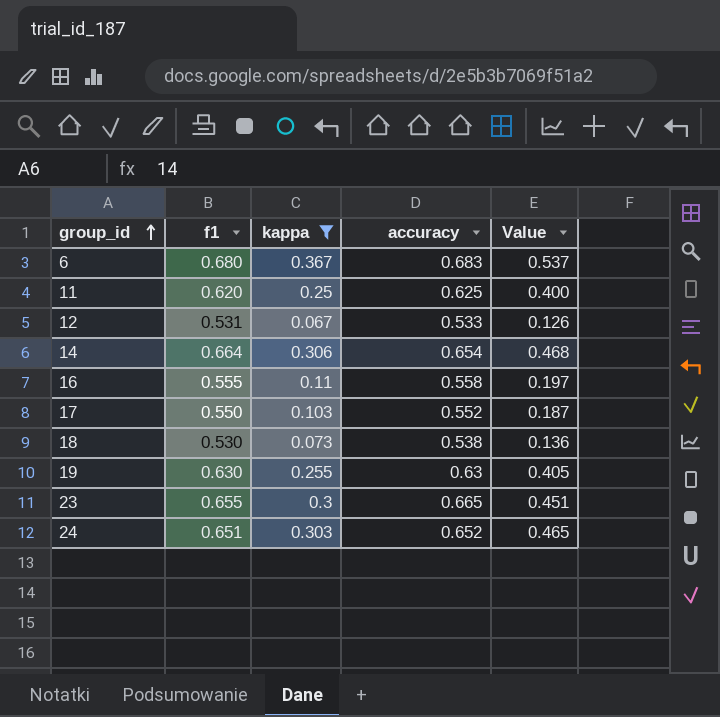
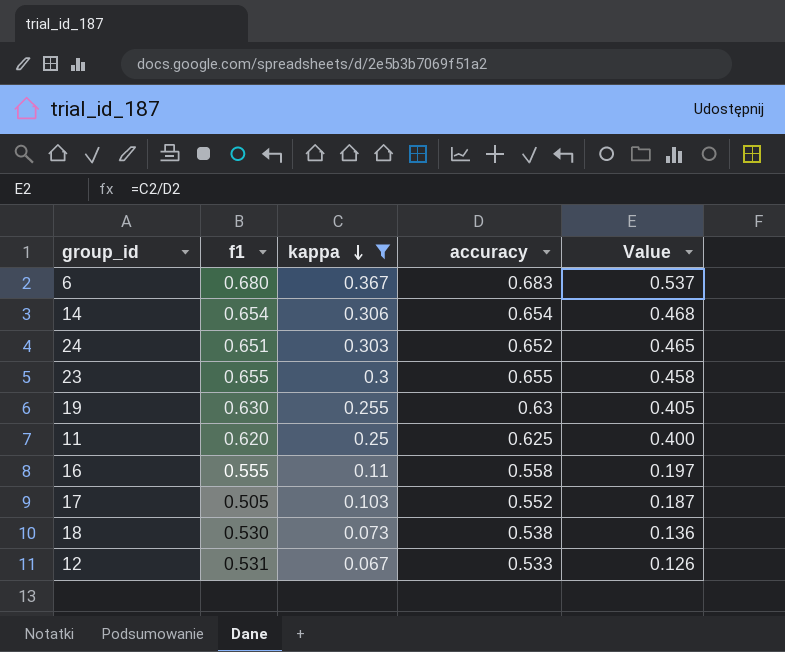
row order: group_id ascending -> kappa descending
14 | f1: 0.664 -> 0.654
23 | accuracy: 0.665 -> 0.655
23 | Value: 0.451 -> 0.458
17 | f1: 0.550 -> 0.505

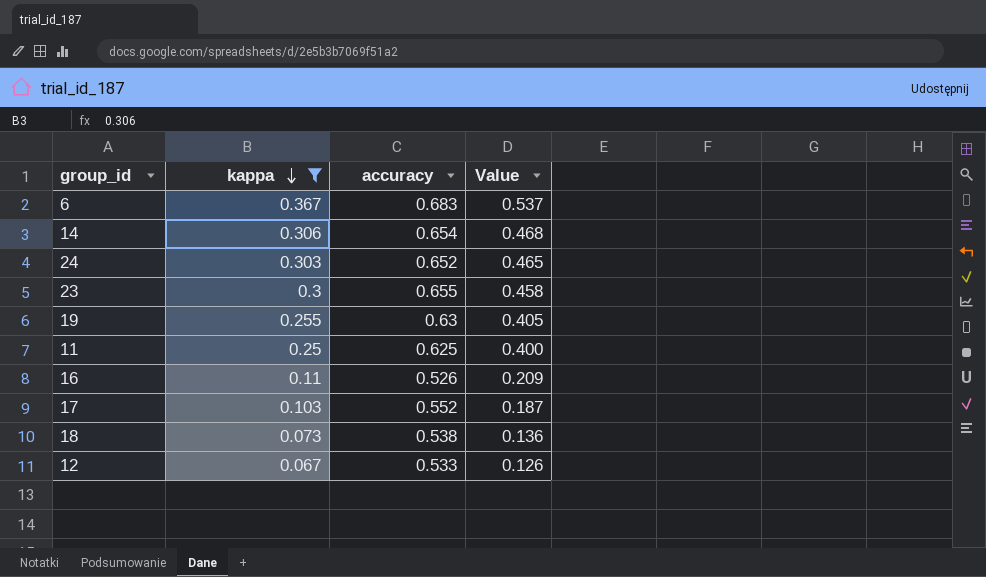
column f1 | position: 2 -> none
16 | accuracy: 0.558 -> 0.526
16 | Value: 0.197 -> 0.209

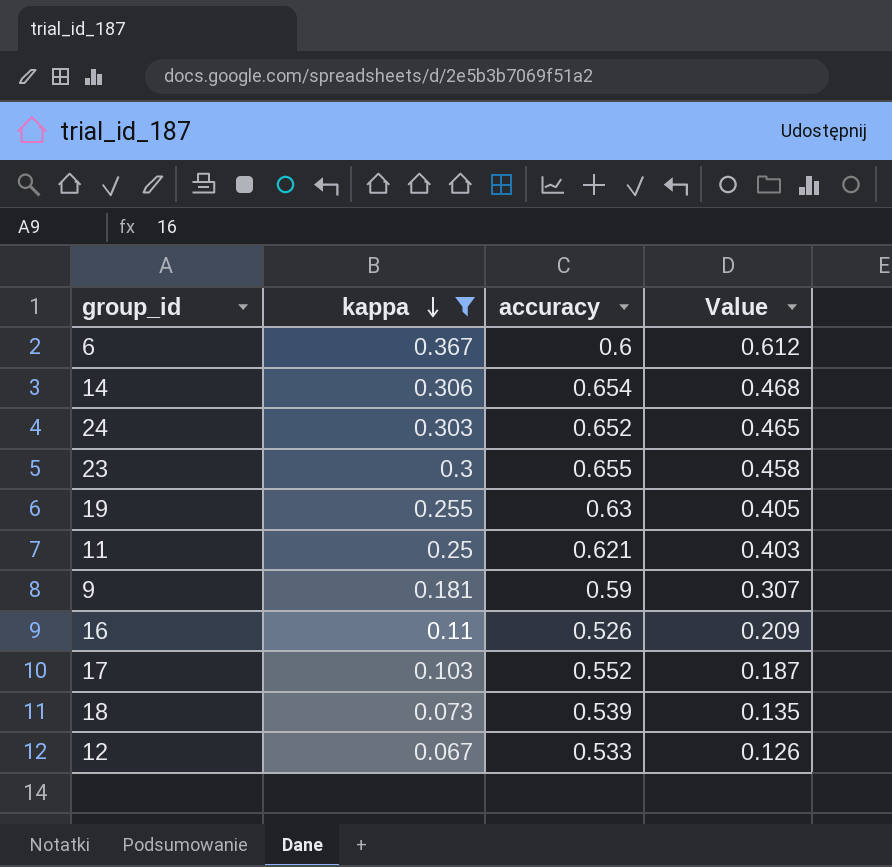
6 | accuracy: 0.683 -> 0.6
6 | Value: 0.537 -> 0.612
11 | accuracy: 0.625 -> 0.621
11 | Value: 0.400 -> 0.403
row 9: none -> 0.181 | 0.59 | 0.307
18 | accuracy: 0.538 -> 0.539
18 | Value: 0.136 -> 0.135

